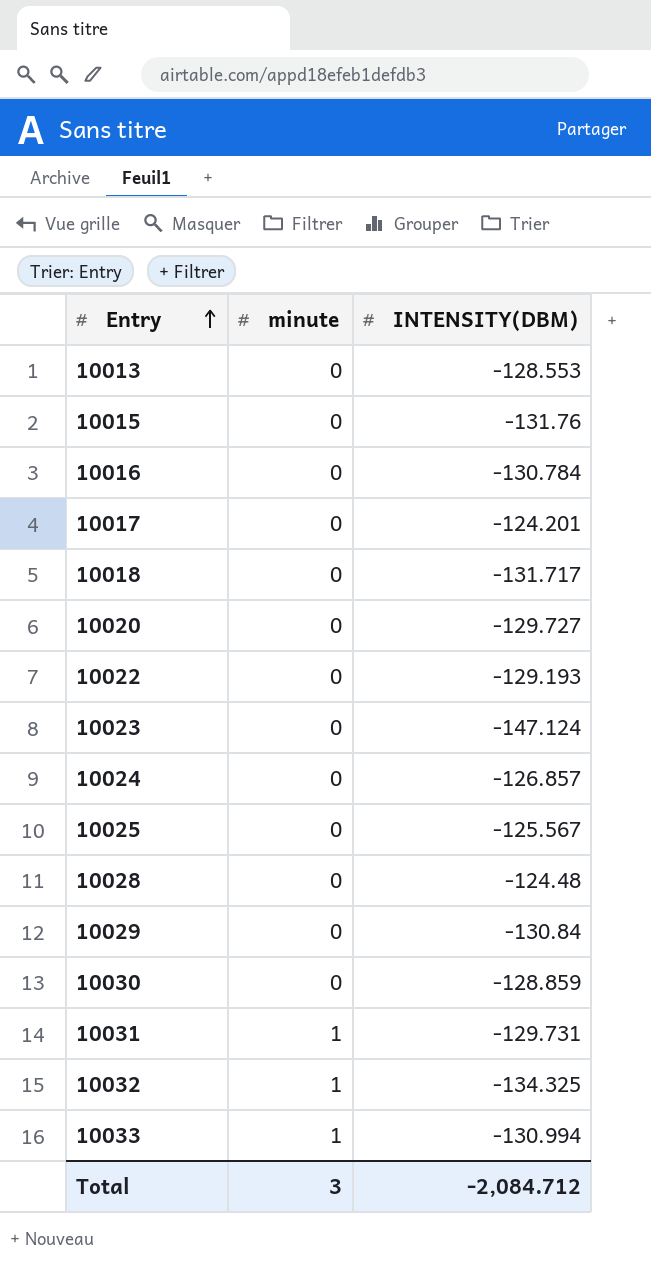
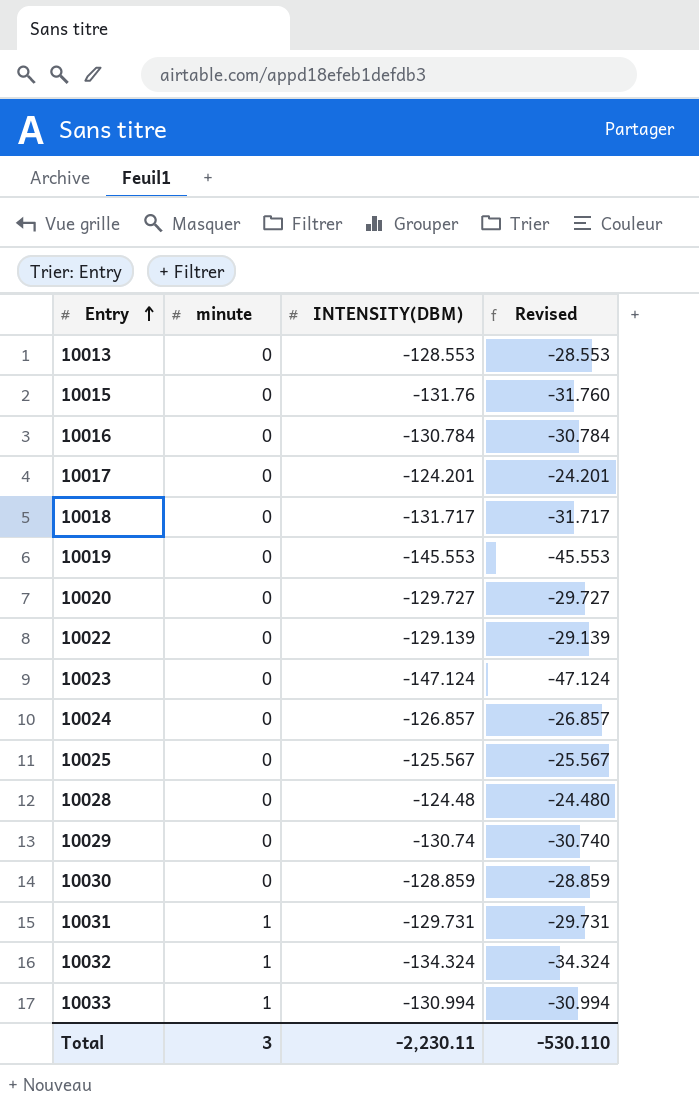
column Revised | formula: none -> [INTENSITY(DBM)] + 100
row 10019: none -> 0 | -145.553 | -45.553
10022 | INTENSITY(DBM): -129.193 -> -129.139
10029 | INTENSITY(DBM): -130.84 -> -130.74
10032 | INTENSITY(DBM): -134.325 -> -134.324
Total | INTENSITY(DBM): -2,084.712 -> -2,230.11

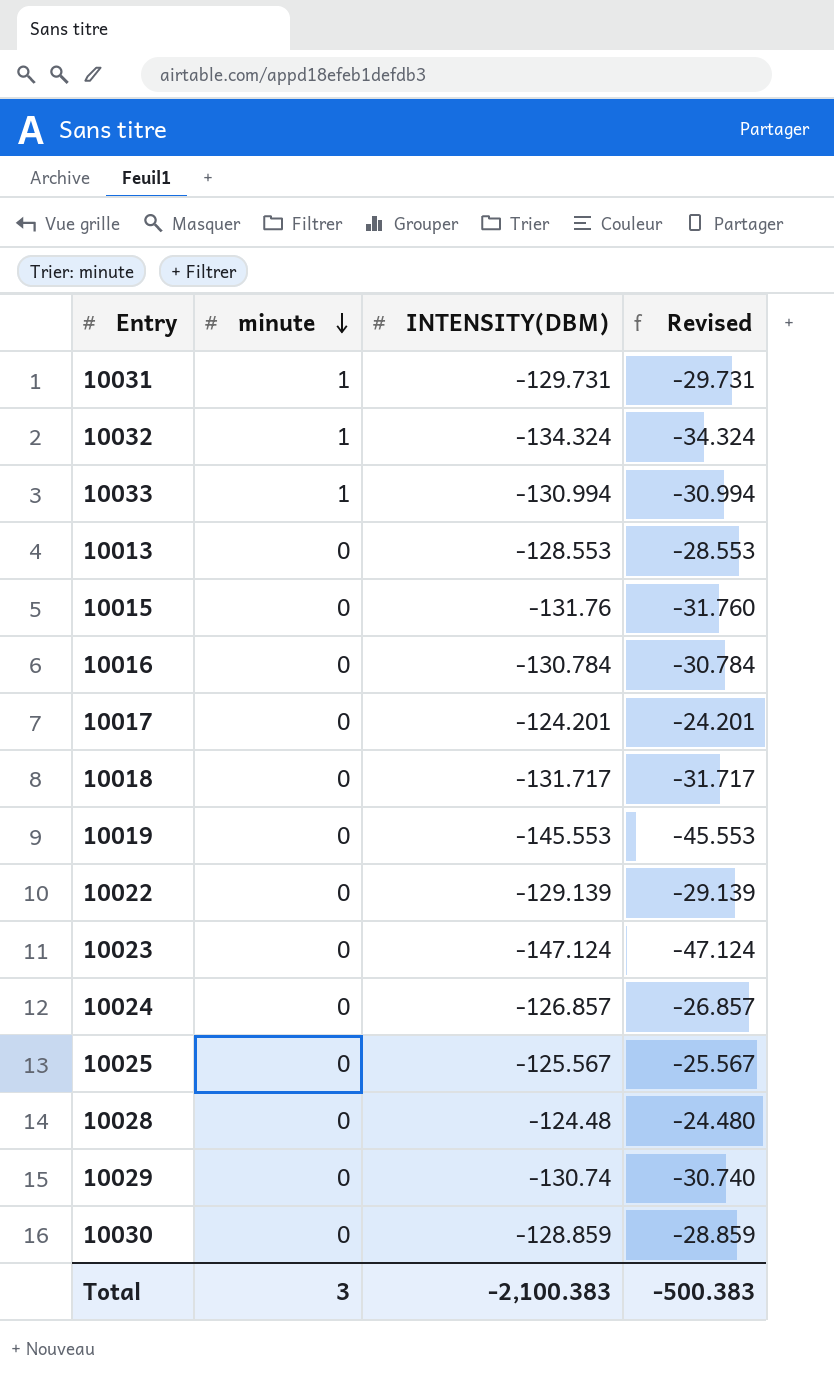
row order: Entry ascending -> minute descending
row 10020: 0 | -129.727 | -29.727 -> none
Total | INTENSITY(DBM): -2,230.11 -> -2,100.383
Total | Revised: -530.110 -> -500.383

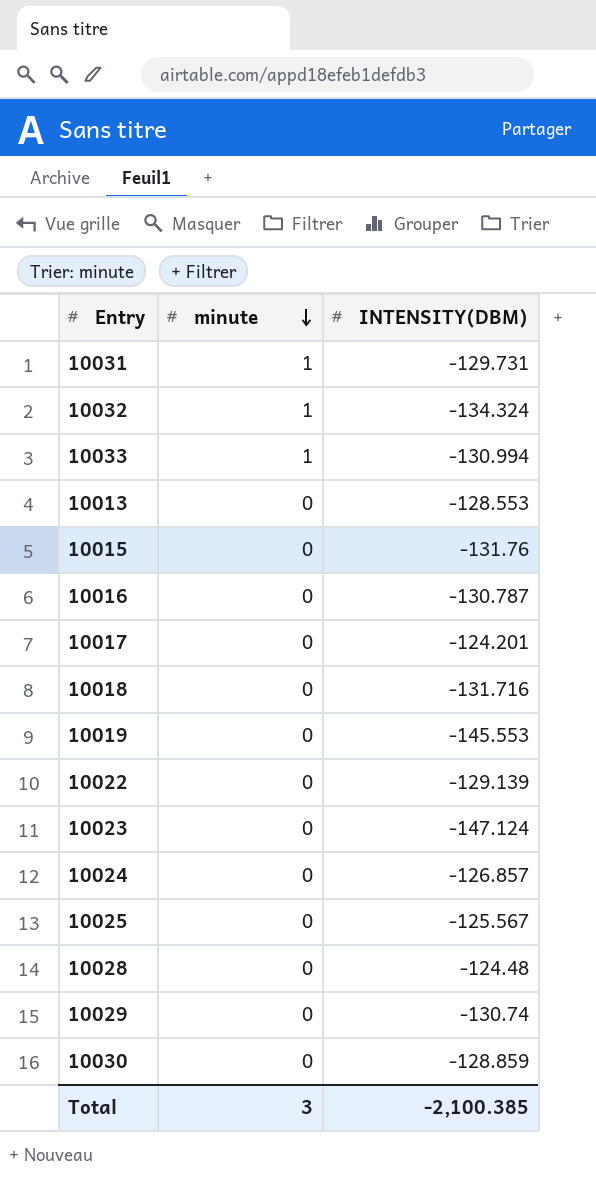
column Revised | formula: [INTENSITY(DBM)] + 100 -> none
10016 | INTENSITY(DBM): -130.784 -> -130.787
10018 | INTENSITY(DBM): -131.717 -> -131.716
Total | INTENSITY(DBM): -2,100.383 -> -2,100.385

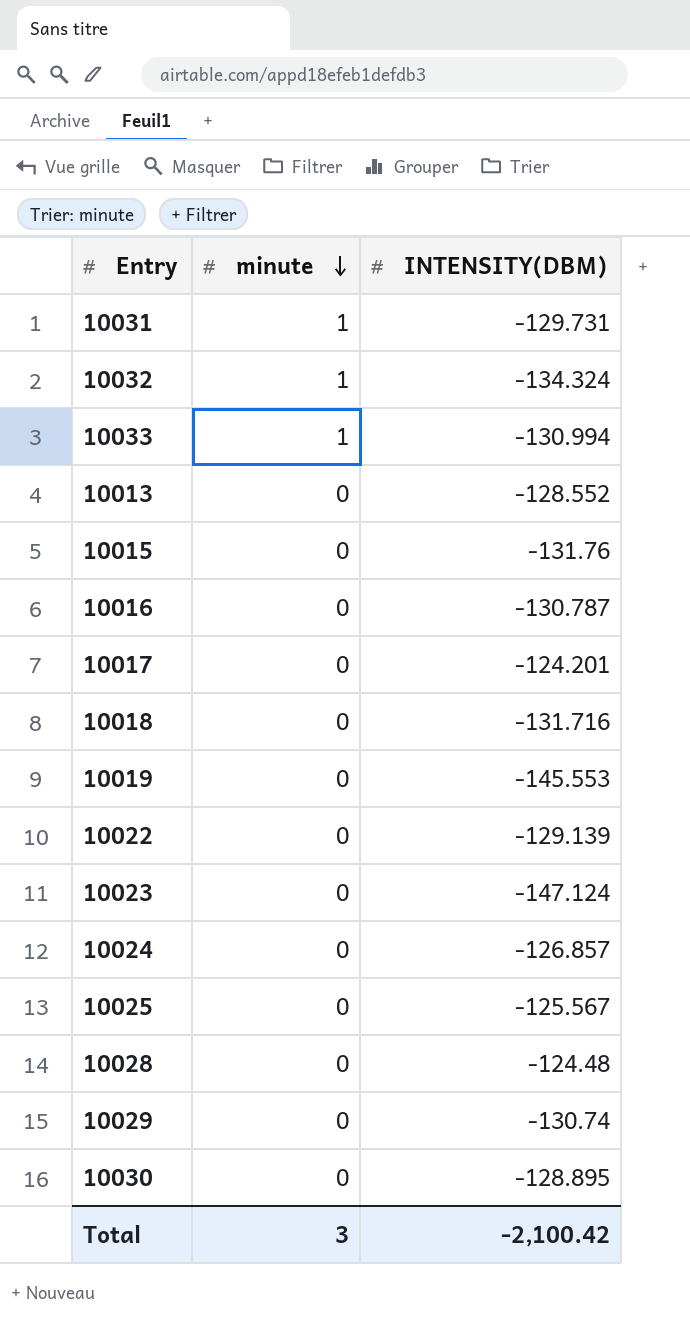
10013 | INTENSITY(DBM): -128.553 -> -128.552
10030 | INTENSITY(DBM): -128.859 -> -128.895
Total | INTENSITY(DBM): -2,100.385 -> -2,100.42

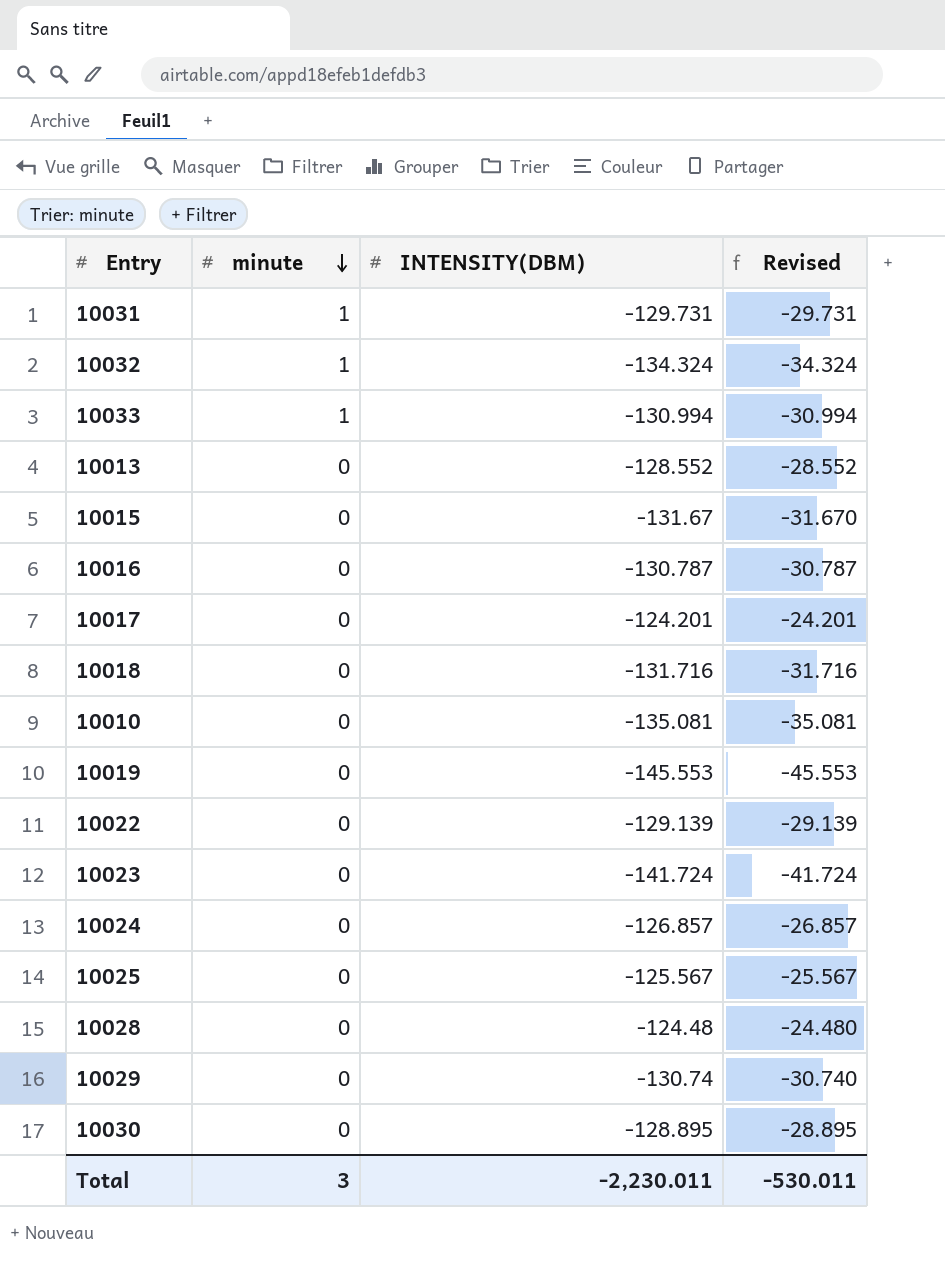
column Revised | formula: none -> [INTENSITY(DBM)] + 100
10015 | INTENSITY(DBM): -131.76 -> -131.67
row 10010: none -> 0 | -135.081 | -35.081
10023 | INTENSITY(DBM): -147.124 -> -141.724
Total | INTENSITY(DBM): -2,100.42 -> -2,230.011

